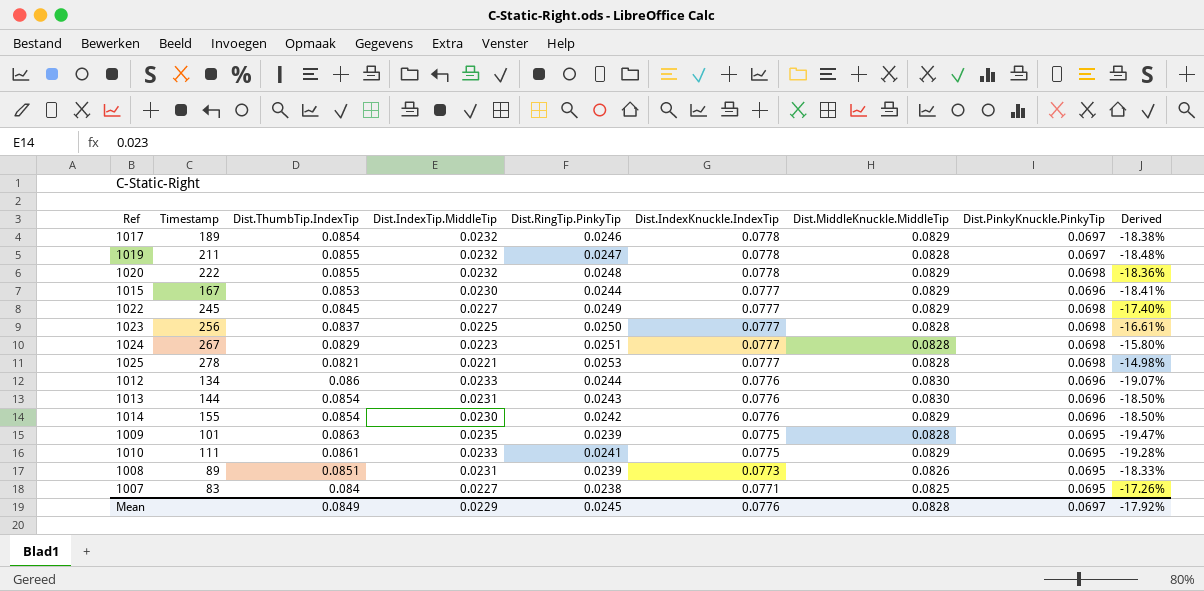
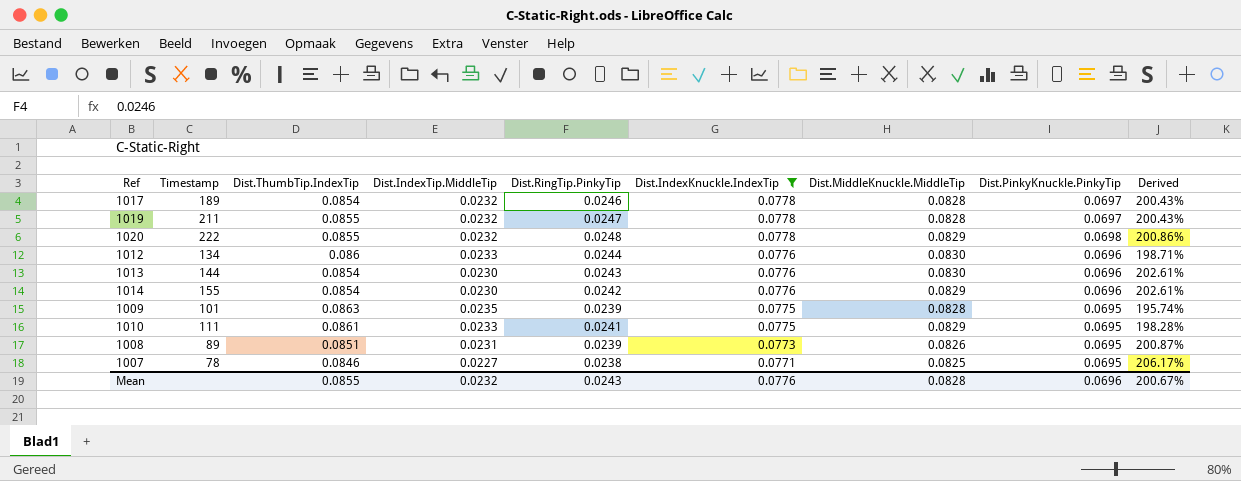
filter: none -> Dist.IndexKnuckle.IndexTip != 0.0777
column Derived | formula: ([Dist.PinkyKnuckle.PinkyTip] - [Dist.ThumbTip.IndexTip]) / [Dist.ThumbTip.IndexTip] -> ([Dist.PinkyKnuckle.PinkyTip] - [Dist.IndexTip.MiddleTip]) / [Dist.IndexTip.MiddleTip]
1017 | Dist.MiddleKnuckle.MiddleTip: 0.0829 -> 0.0828
1013 | Dist.IndexTip.MiddleTip: 0.0231 -> 0.0230
1007 | Timestamp: 83 -> 78
1007 | Dist.ThumbTip.IndexTip: 0.084 -> 0.0846
Mean | Dist.ThumbTip.IndexTip: 0.0849 -> 0.0855
Mean | Dist.IndexTip.MiddleTip: 0.0229 -> 0.0232
Mean | Dist.RingTip.PinkyTip: 0.0245 -> 0.0243
Mean | Dist.PinkyKnuckle.PinkyTip: 0.0697 -> 0.0696
Mean | Derived: -17.92% -> 200.67%

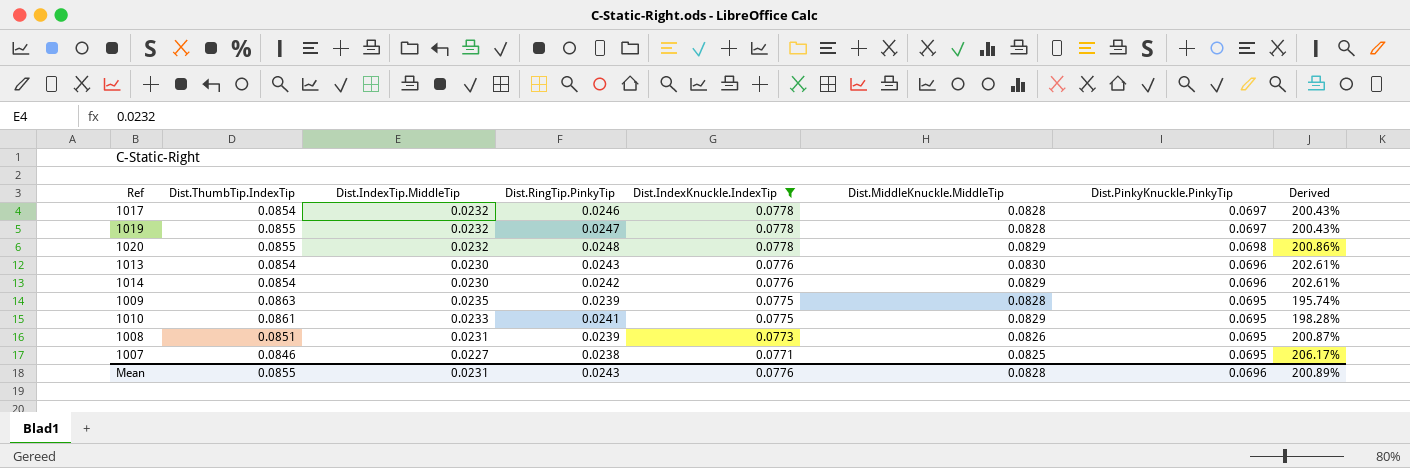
column Timestamp | position: 2 -> none
row 1012: 134 | 0.086 | 0.0233 | 0.0244 | 0.0776 | 0.0830 | 0.0696 | 198.71% -> none
Mean | Dist.IndexTip.MiddleTip: 0.0232 -> 0.0231
Mean | Derived: 200.67% -> 200.89%

